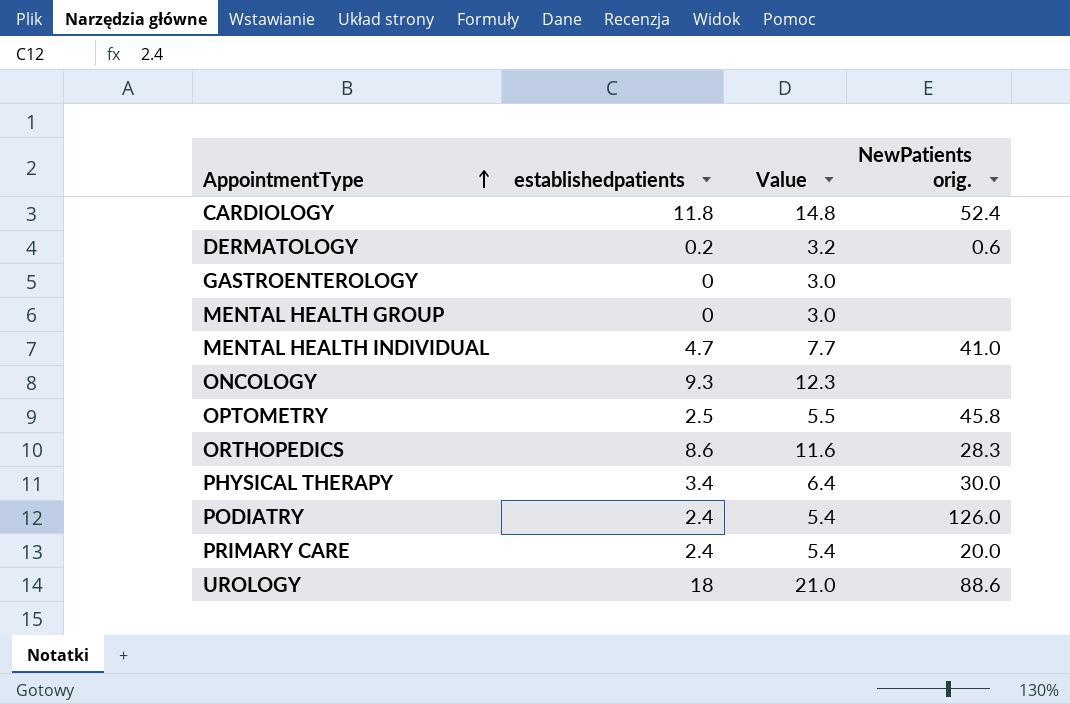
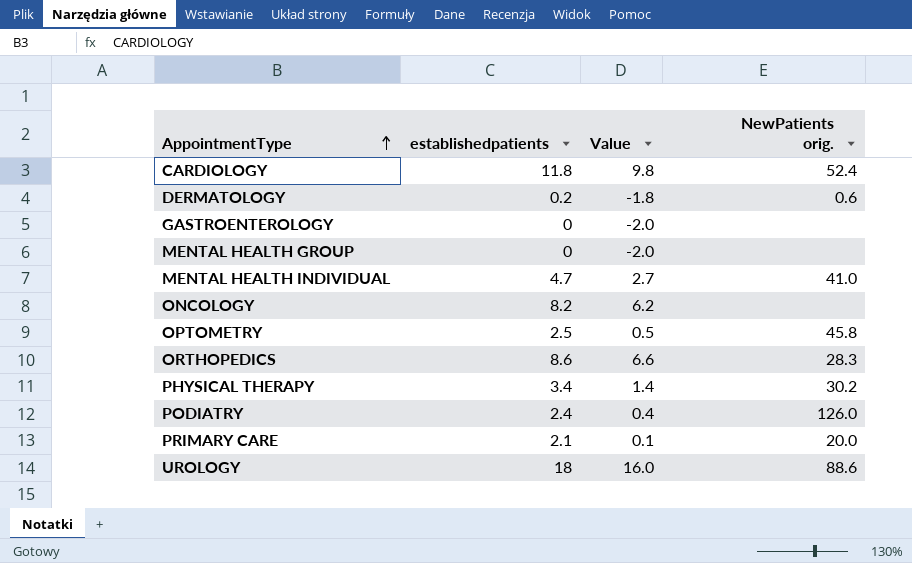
column Value | formula: [establishedpatients] + 3 -> [establishedpatients] - 2
ONCOLOGY | establishedpatients: 9.3 -> 8.2
PHYSICAL THERAPY | NewPatients orig.: 30.0 -> 30.2
PRIMARY CARE | establishedpatients: 2.4 -> 2.1

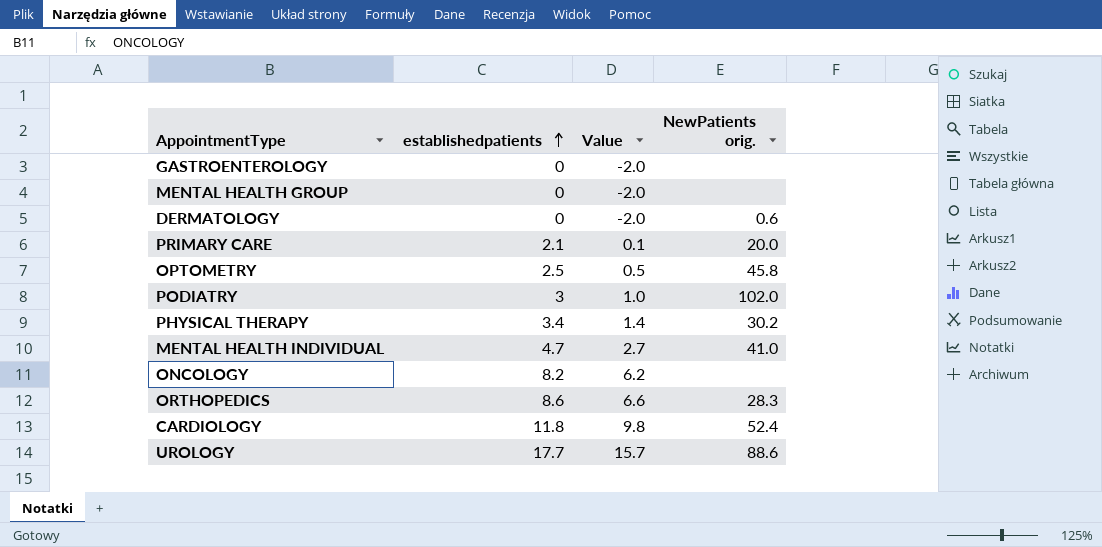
row order: AppointmentType ascending -> establishedpatients ascending
DERMATOLOGY | establishedpatients: 0.2 -> 0
DERMATOLOGY | Value: -1.8 -> -2.0
PODIATRY | establishedpatients: 2.4 -> 3
PODIATRY | Value: 0.4 -> 1.0
PODIATRY | NewPatients orig.: 126.0 -> 102.0
UROLOGY | establishedpatients: 18 -> 17.7
UROLOGY | Value: 16.0 -> 15.7

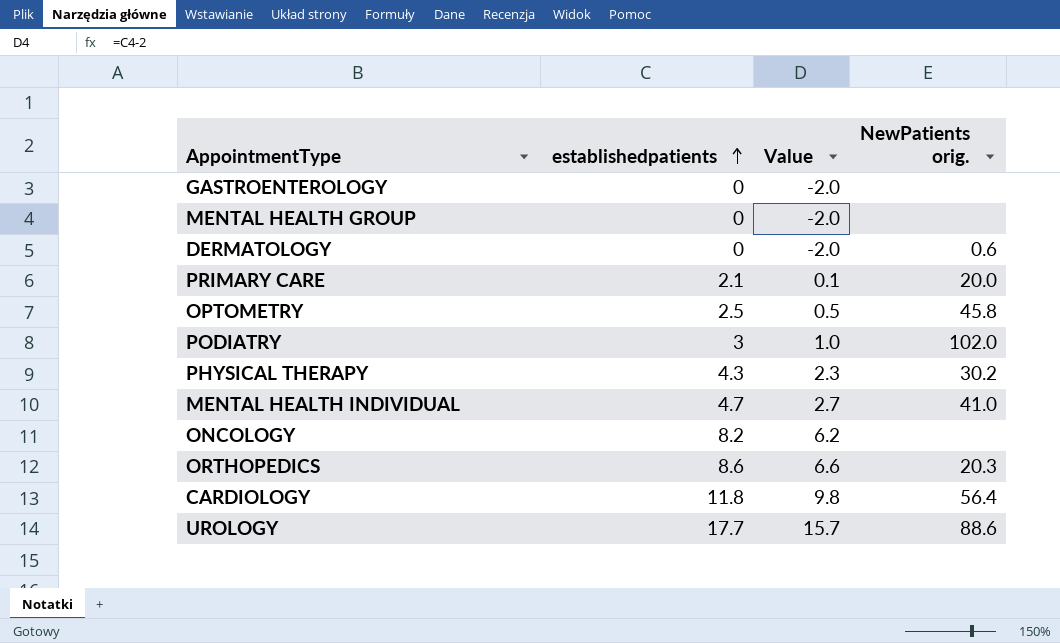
PHYSICAL THERAPY | establishedpatients: 3.4 -> 4.3
PHYSICAL THERAPY | Value: 1.4 -> 2.3
ORTHOPEDICS | NewPatients orig.: 28.3 -> 20.3
CARDIOLOGY | NewPatients orig.: 52.4 -> 56.4

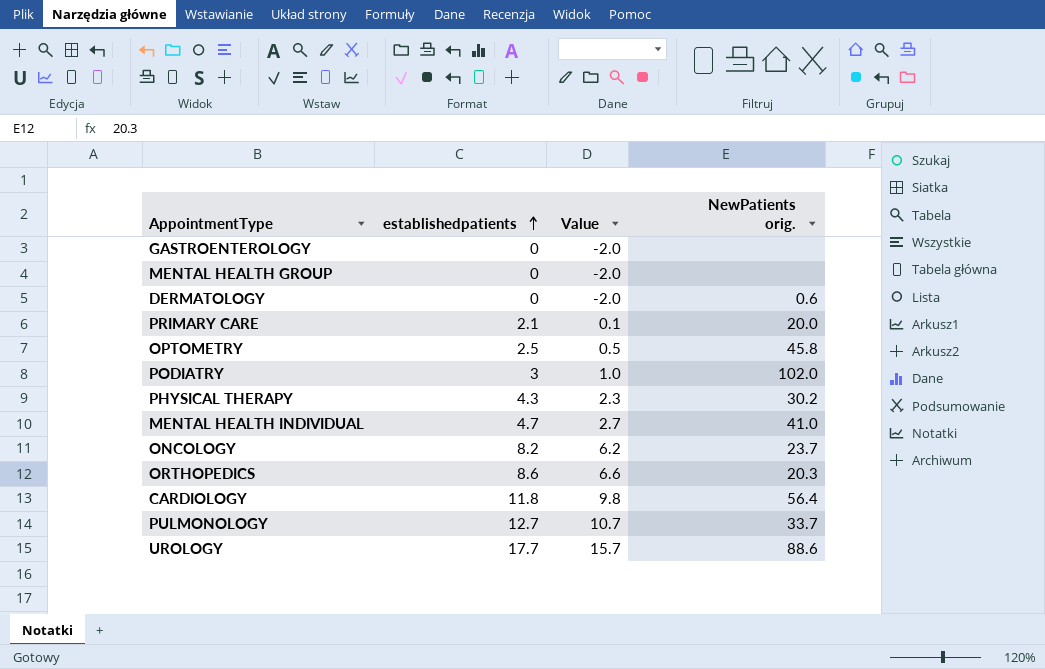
ONCOLOGY | NewPatients orig.: none -> 23.7
row PULMONOLOGY: none -> 12.7 | 10.7 | 33.7

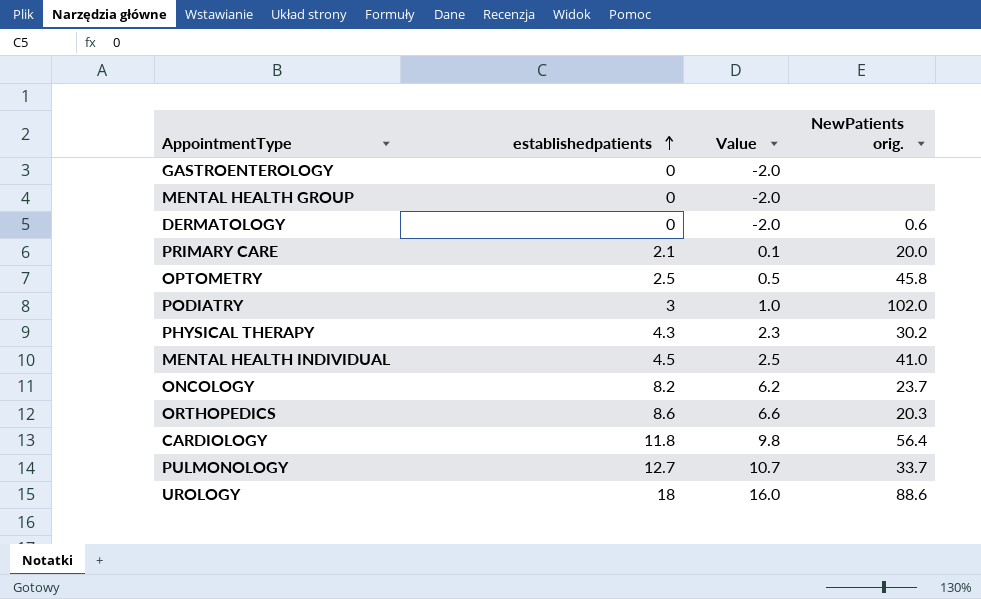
MENTAL HEALTH INDIVIDUAL | establishedpatients: 4.7 -> 4.5
MENTAL HEALTH INDIVIDUAL | Value: 2.7 -> 2.5
UROLOGY | establishedpatients: 17.7 -> 18
UROLOGY | Value: 15.7 -> 16.0

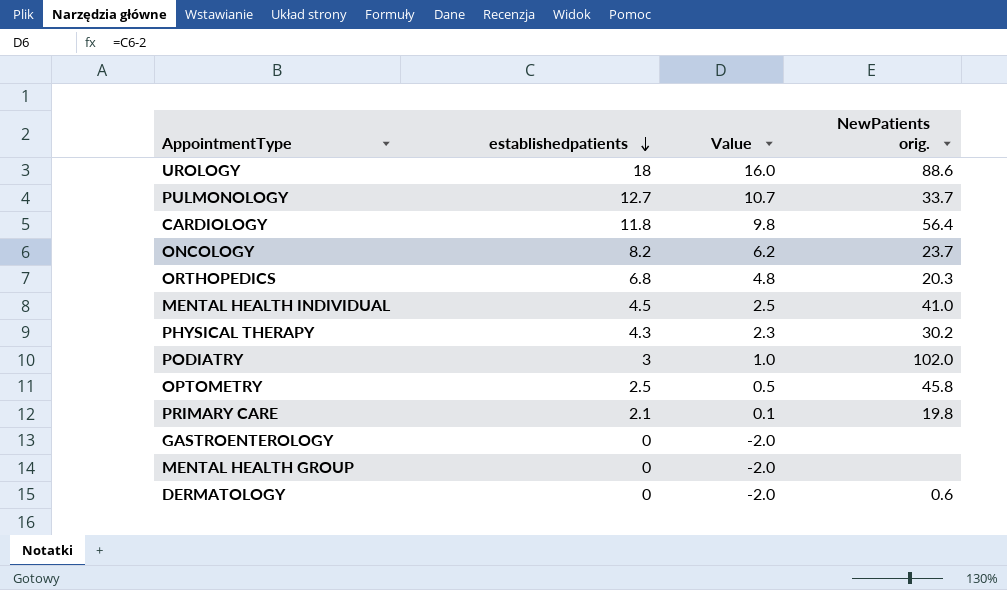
row order: establishedpatients ascending -> establishedpatients descending
ORTHOPEDICS | establishedpatients: 8.6 -> 6.8
ORTHOPEDICS | Value: 6.6 -> 4.8
PRIMARY CARE | NewPatients orig.: 20.0 -> 19.8

